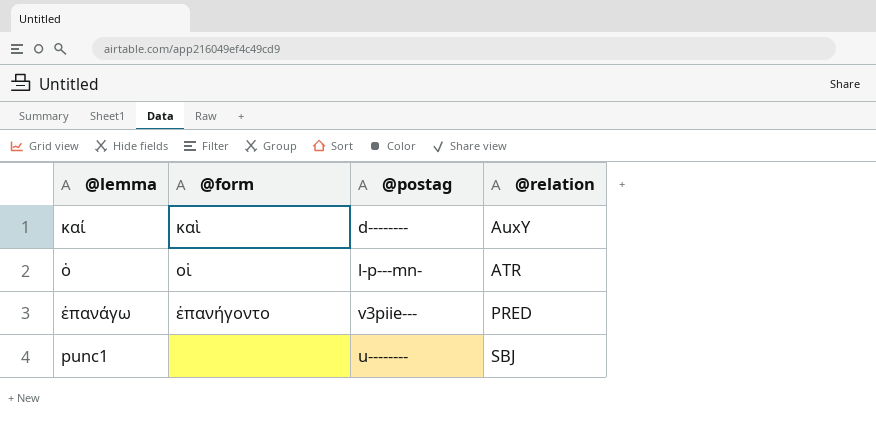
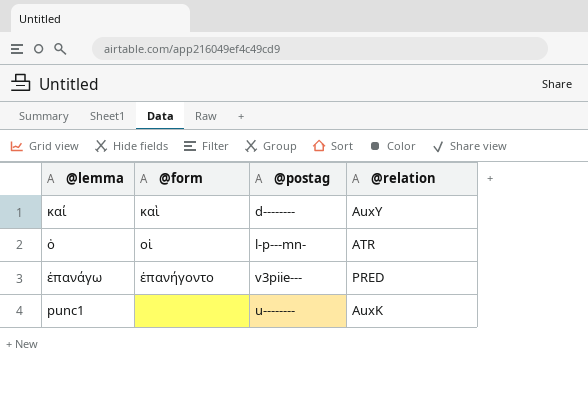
punc1 | @relation: SBJ -> AuxK

